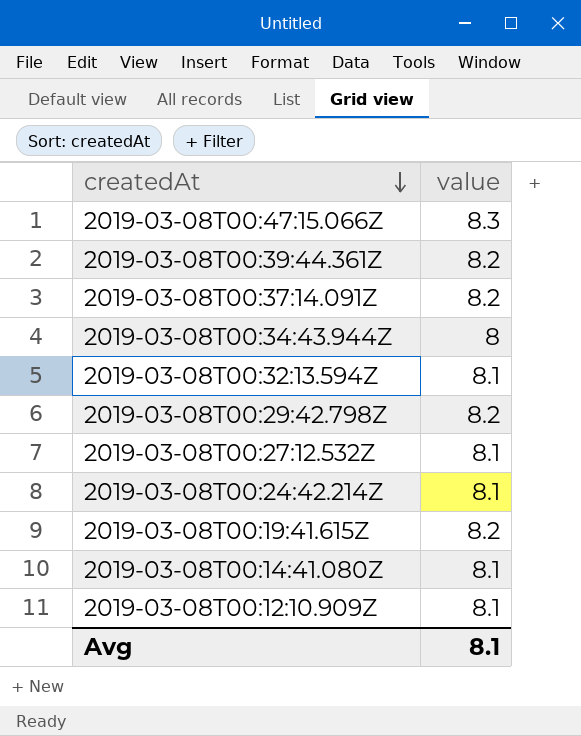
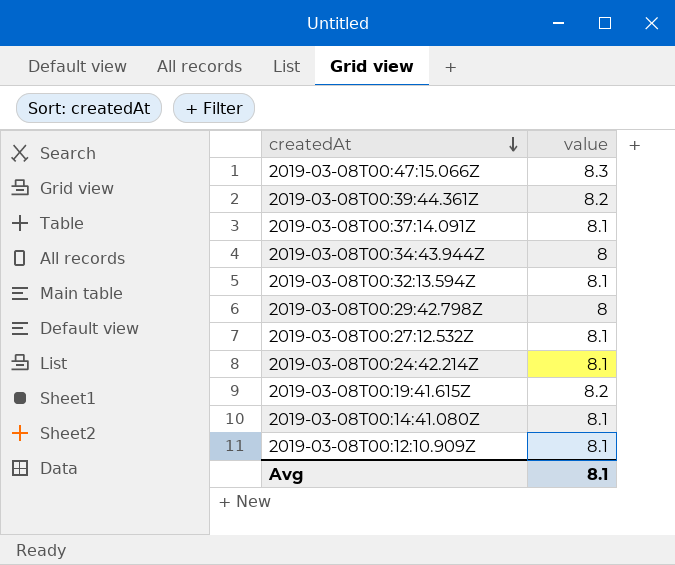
2019-03-08T00:37:14.091Z | value: 8.2 -> 8.1
2019-03-08T00:29:42.798Z | value: 8.2 -> 8

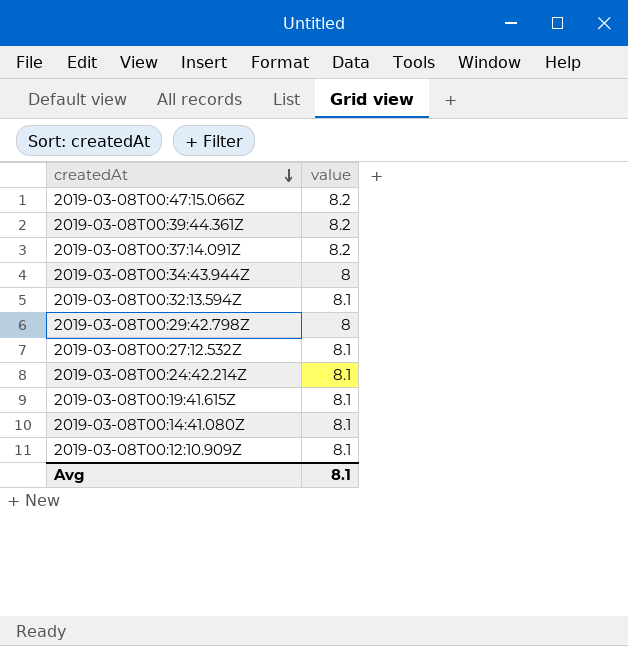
2019-03-08T00:47:15.066Z | value: 8.3 -> 8.2
2019-03-08T00:37:14.091Z | value: 8.1 -> 8.2
2019-03-08T00:19:41.615Z | value: 8.2 -> 8.1

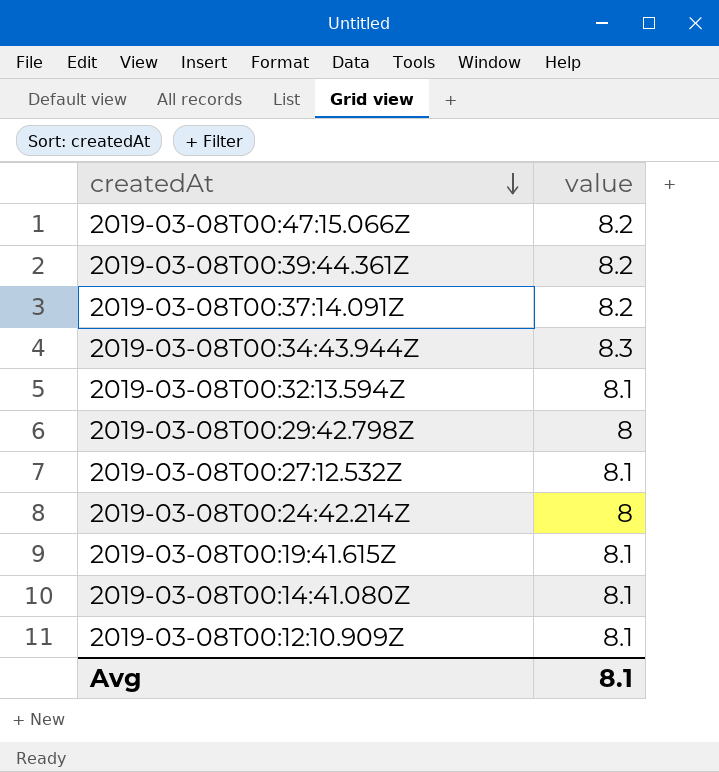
2019-03-08T00:34:43.944Z | value: 8 -> 8.3
2019-03-08T00:24:42.214Z | value: 8.1 -> 8

